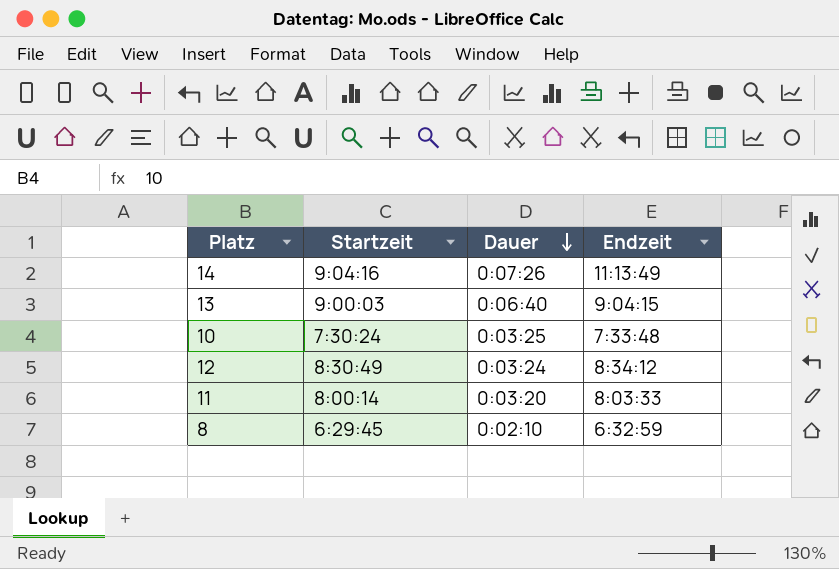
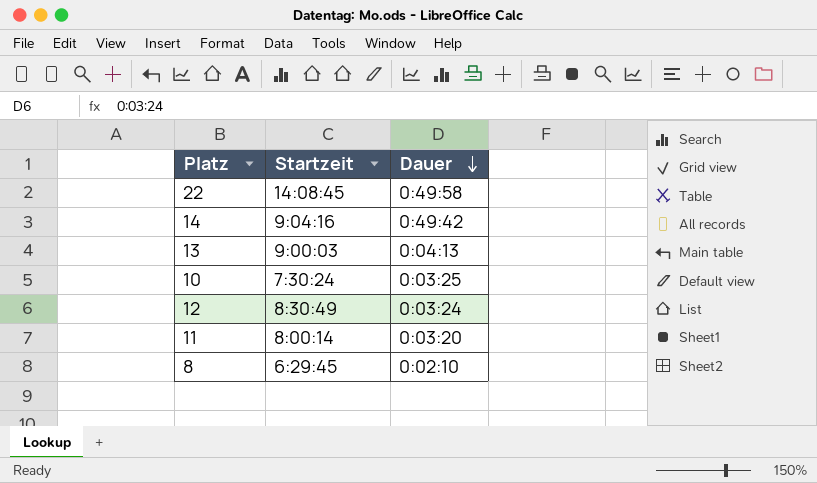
column Endzeit | position: 4 -> none
row 22: none -> 14:08:45 | 0:49:58
14 | Dauer: 0:07:26 -> 0:49:42
13 | Dauer: 0:06:40 -> 0:04:13

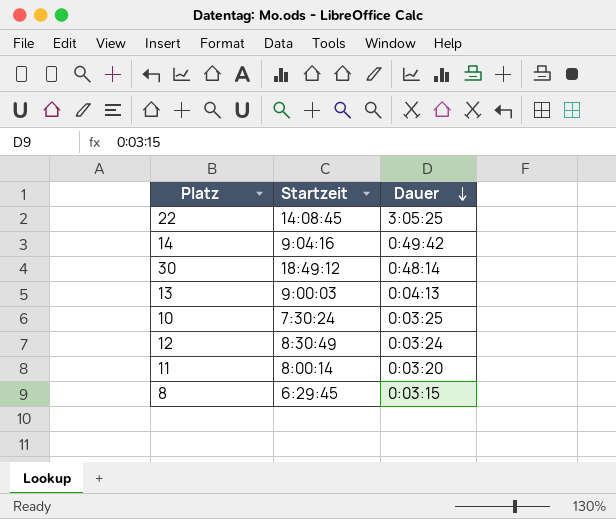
22 | Dauer: 0:49:58 -> 3:05:25
row 30: none -> 18:49:12 | 0:48:14
8 | Dauer: 0:02:10 -> 0:03:15

